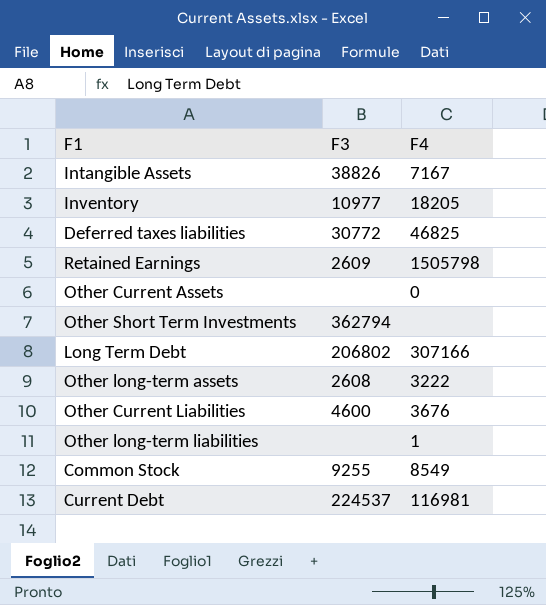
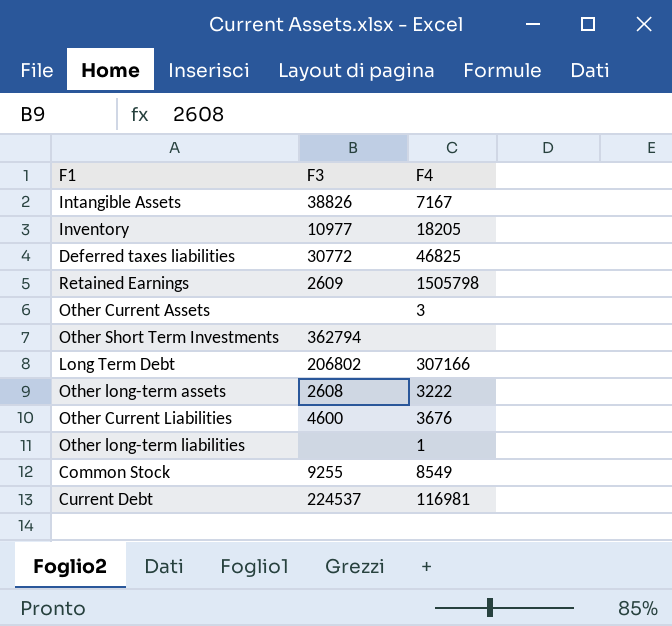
Other Current Assets | F4: 0 -> 3

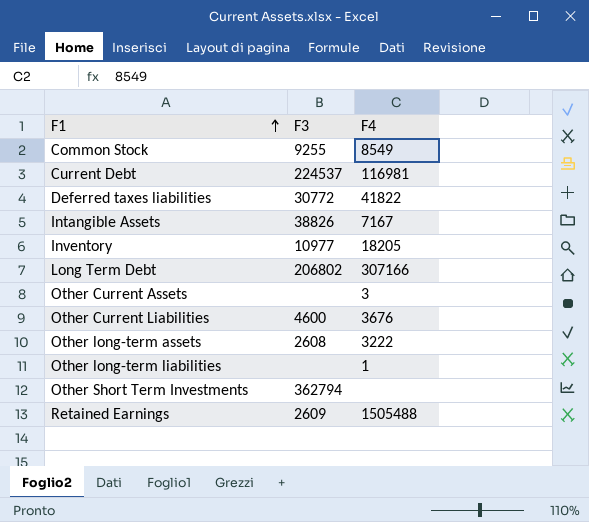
row order: none -> F1 ascending
Deferred taxes liabilities | F4: 46825 -> 41822
Retained Earnings | F4: 1505798 -> 1505488

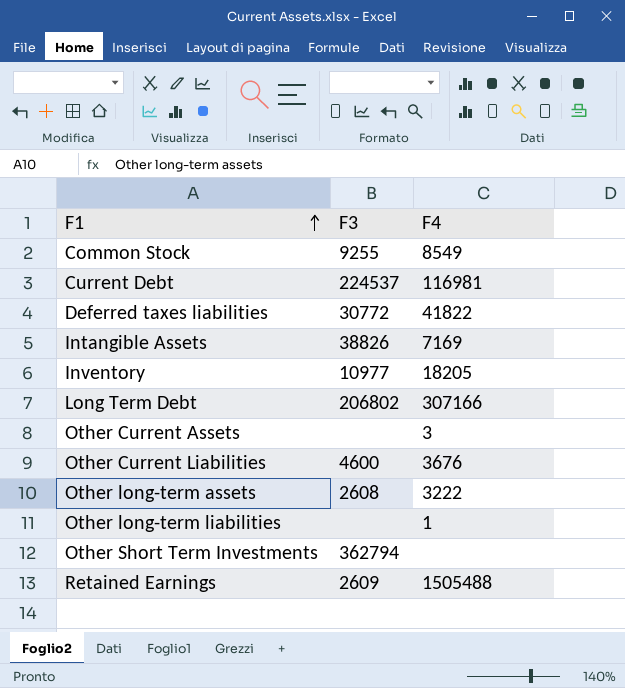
Intangible Assets | F4: 7167 -> 7169

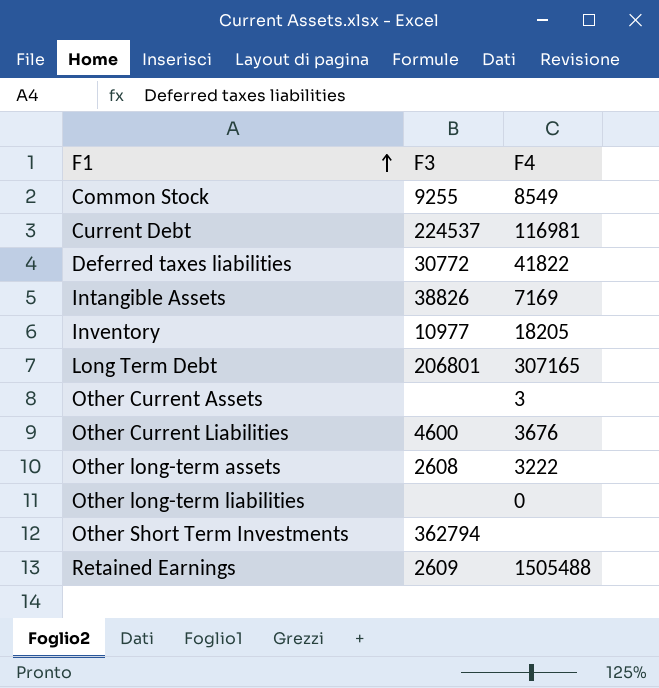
Long Term Debt | F3: 206802 -> 206801
Long Term Debt | F4: 307166 -> 307165
Other long-term liabilities | F4: 1 -> 0

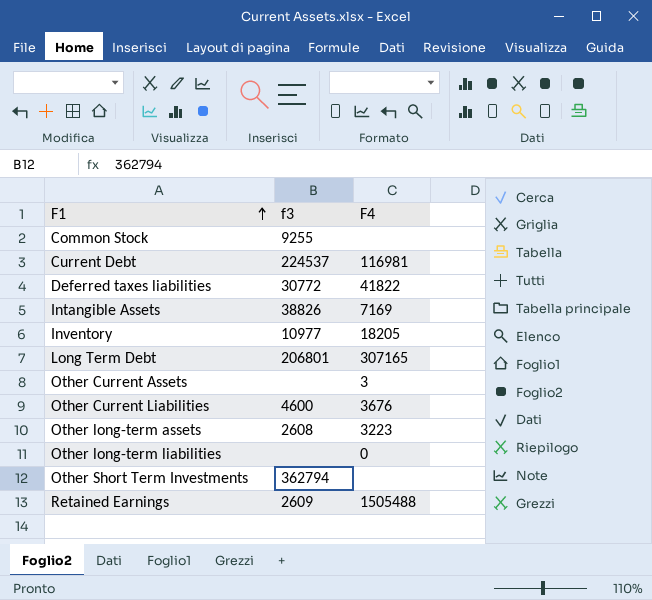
column name: F3 -> f3
Common Stock | F4: 8549 -> none
Other long-term assets | F4: 3222 -> 3223

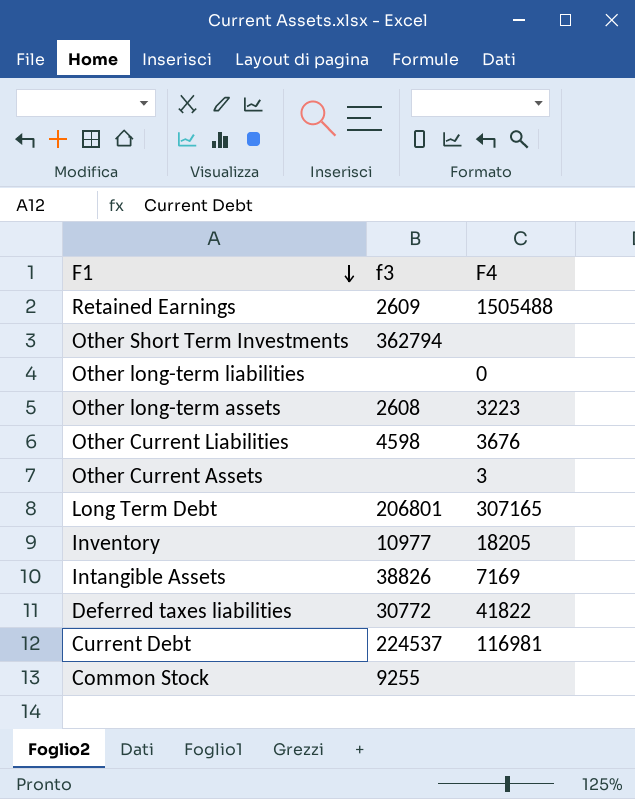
row order: F1 ascending -> F1 descending
Other Current Liabilities | f3: 4600 -> 4598

